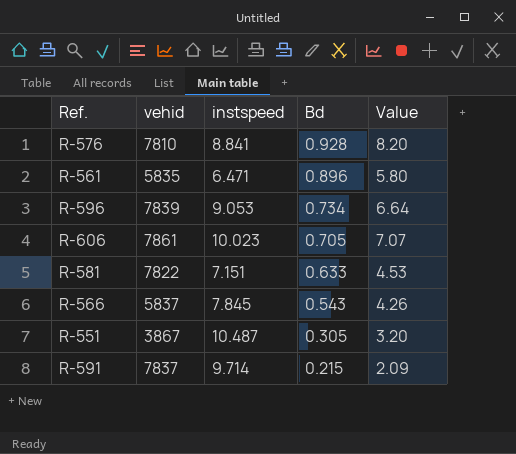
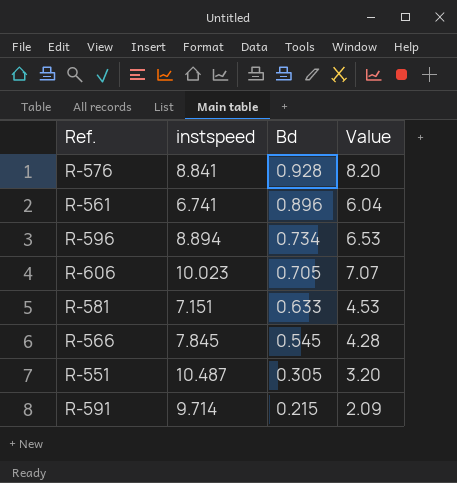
column vehid | position: 2 -> none
R-561 | instspeed: 6.471 -> 6.741
R-561 | Value: 5.80 -> 6.04
R-596 | instspeed: 9.053 -> 8.894
R-596 | Value: 6.64 -> 6.53
R-566 | Bd: 0.543 -> 0.545
R-566 | Value: 4.26 -> 4.28

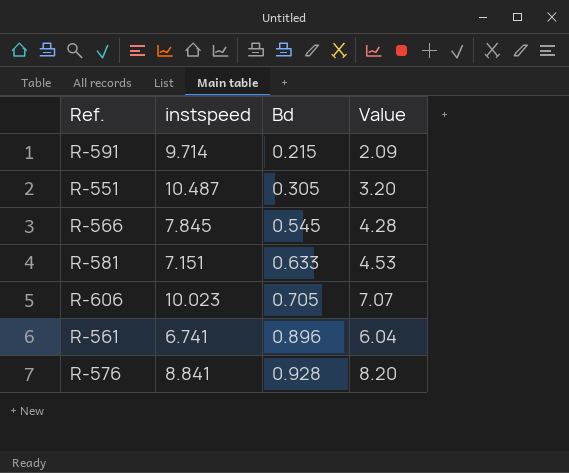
row order: Bd descending -> Bd ascending
row R-596: 8.894 | 0.734 | 6.53 -> none

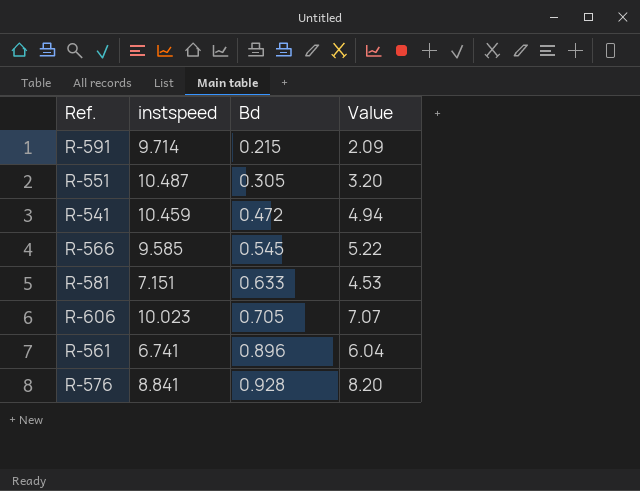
row R-541: none -> 10.459 | 0.472 | 4.94
R-566 | instspeed: 7.845 -> 9.585
R-566 | Value: 4.28 -> 5.22

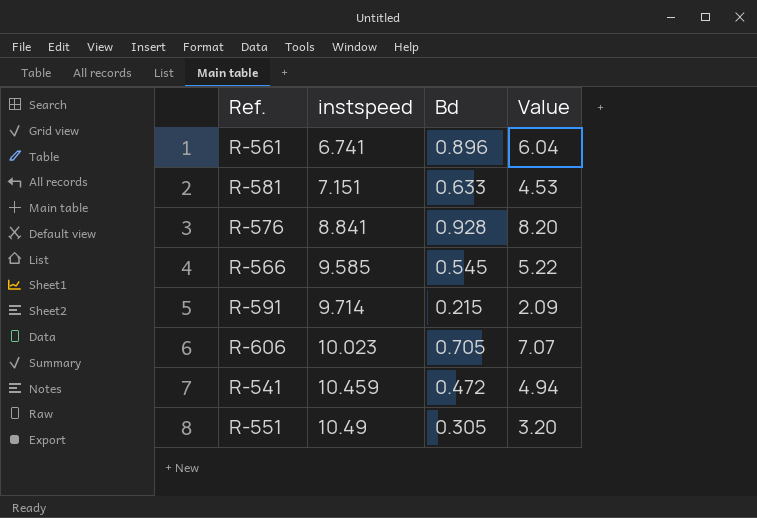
row order: Bd ascending -> instspeed ascending
R-551 | instspeed: 10.487 -> 10.49

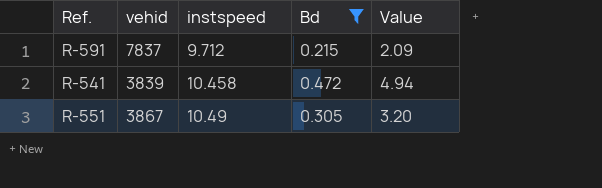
filter: none -> Bd <= 0.472
column vehid | position: none -> 2
R-591 | instspeed: 9.714 -> 9.712
R-541 | instspeed: 10.459 -> 10.458

